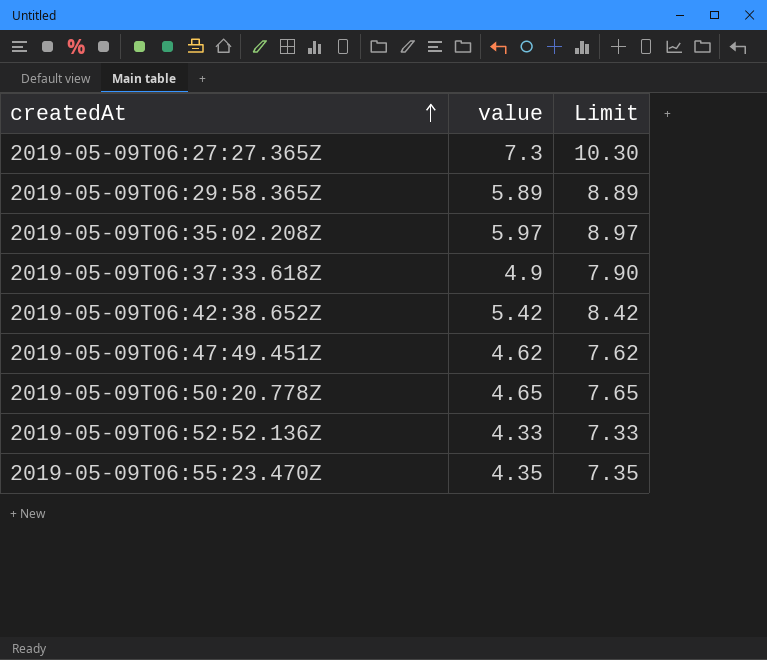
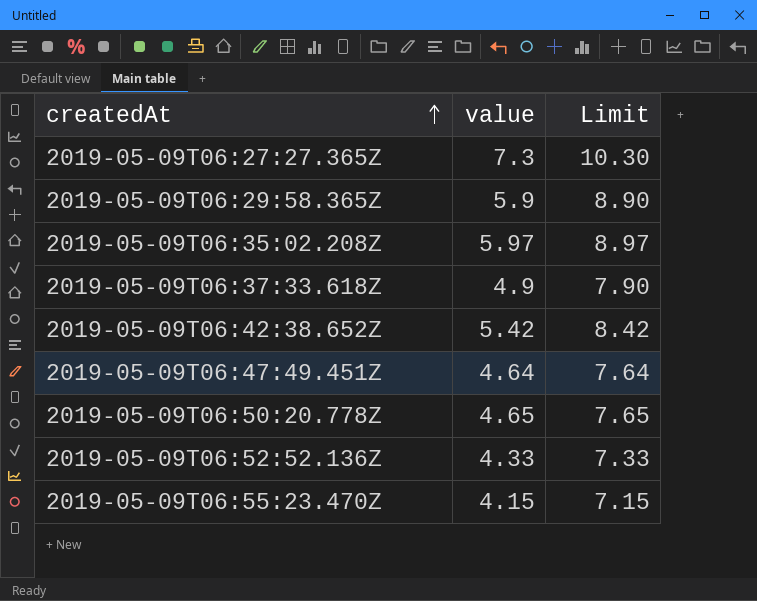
2019-05-09T06:29:58.365Z | value: 5.89 -> 5.9
2019-05-09T06:29:58.365Z | Limit: 8.89 -> 8.90
2019-05-09T06:47:49.451Z | value: 4.62 -> 4.64
2019-05-09T06:47:49.451Z | Limit: 7.62 -> 7.64
2019-05-09T06:55:23.470Z | value: 4.35 -> 4.15
2019-05-09T06:55:23.470Z | Limit: 7.35 -> 7.15

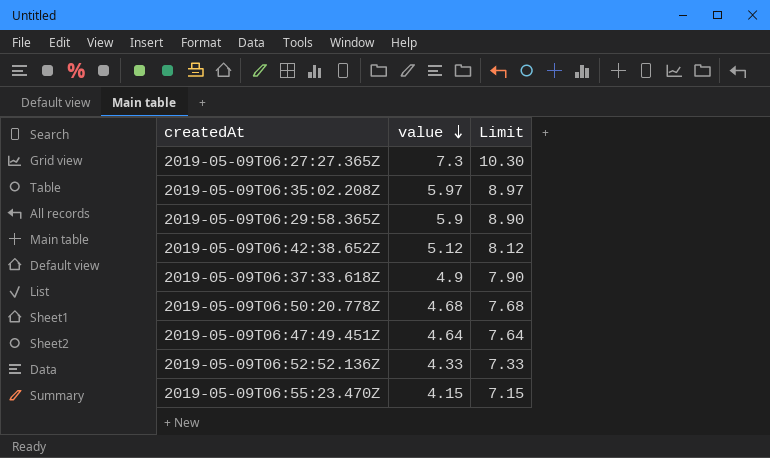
row order: createdAt ascending -> value descending
2019-05-09T06:42:38.652Z | value: 5.42 -> 5.12
2019-05-09T06:42:38.652Z | Limit: 8.42 -> 8.12
2019-05-09T06:50:20.778Z | value: 4.65 -> 4.68
2019-05-09T06:50:20.778Z | Limit: 7.65 -> 7.68

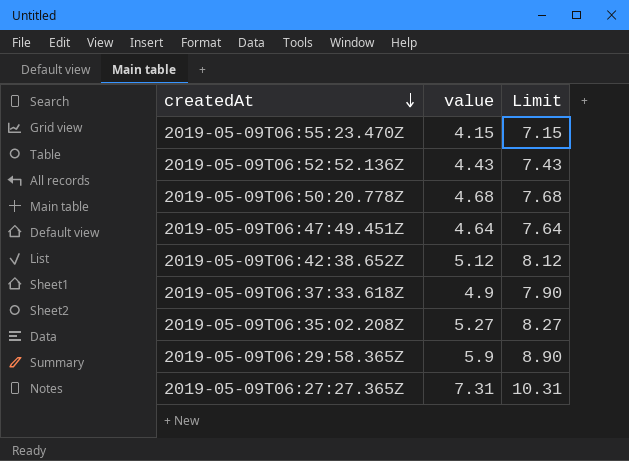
row order: value descending -> createdAt descending
2019-05-09T06:52:52.136Z | value: 4.33 -> 4.43
2019-05-09T06:52:52.136Z | Limit: 7.33 -> 7.43
2019-05-09T06:35:02.208Z | value: 5.97 -> 5.27
2019-05-09T06:35:02.208Z | Limit: 8.97 -> 8.27
2019-05-09T06:27:27.365Z | value: 7.3 -> 7.31
2019-05-09T06:27:27.365Z | Limit: 10.30 -> 10.31

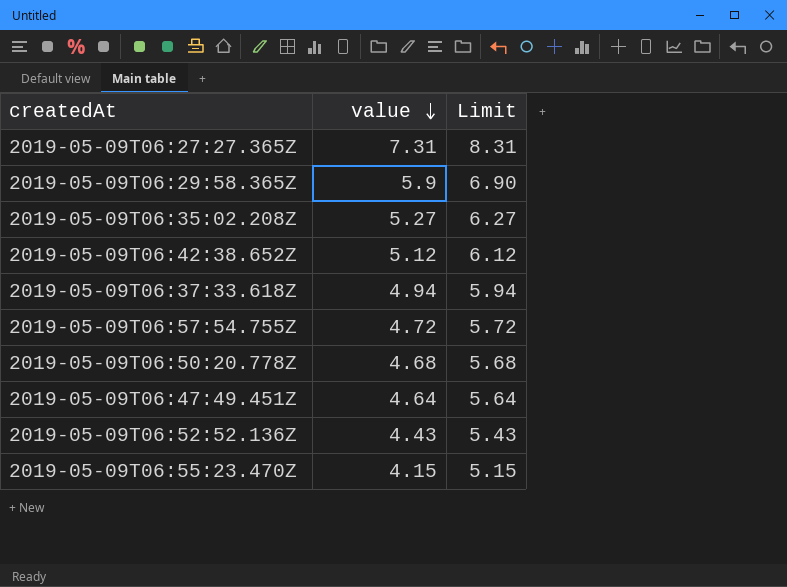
row order: createdAt descending -> value descending
column Limit | formula: [value] + 3 -> [value] + 1
2019-05-09T06:37:33.618Z | value: 4.9 -> 4.94
row 2019-05-09T06:57:54.755Z: none -> 4.72 | 5.72

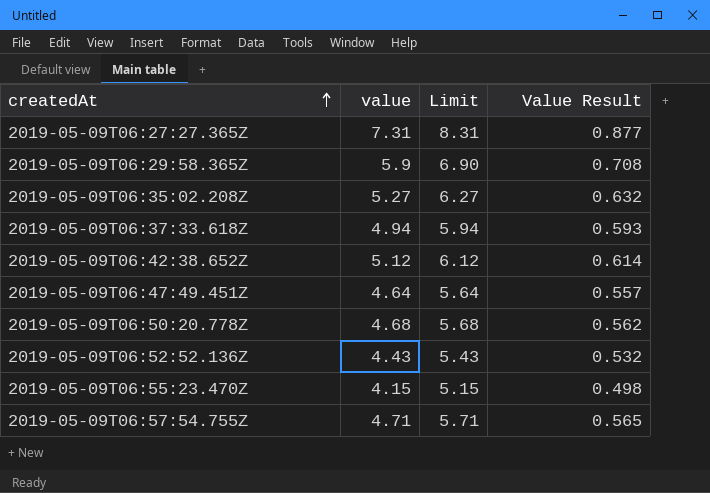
row order: value descending -> createdAt ascending
column Value Result | formula: none -> [value] * 0.12
2019-05-09T06:57:54.755Z | value: 4.72 -> 4.71
2019-05-09T06:57:54.755Z | Limit: 5.72 -> 5.71

